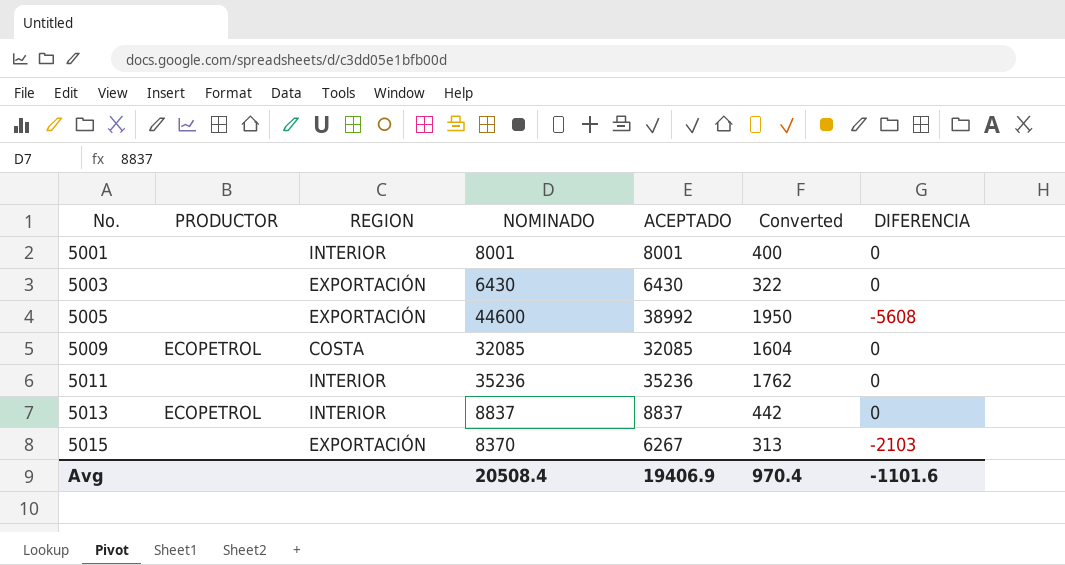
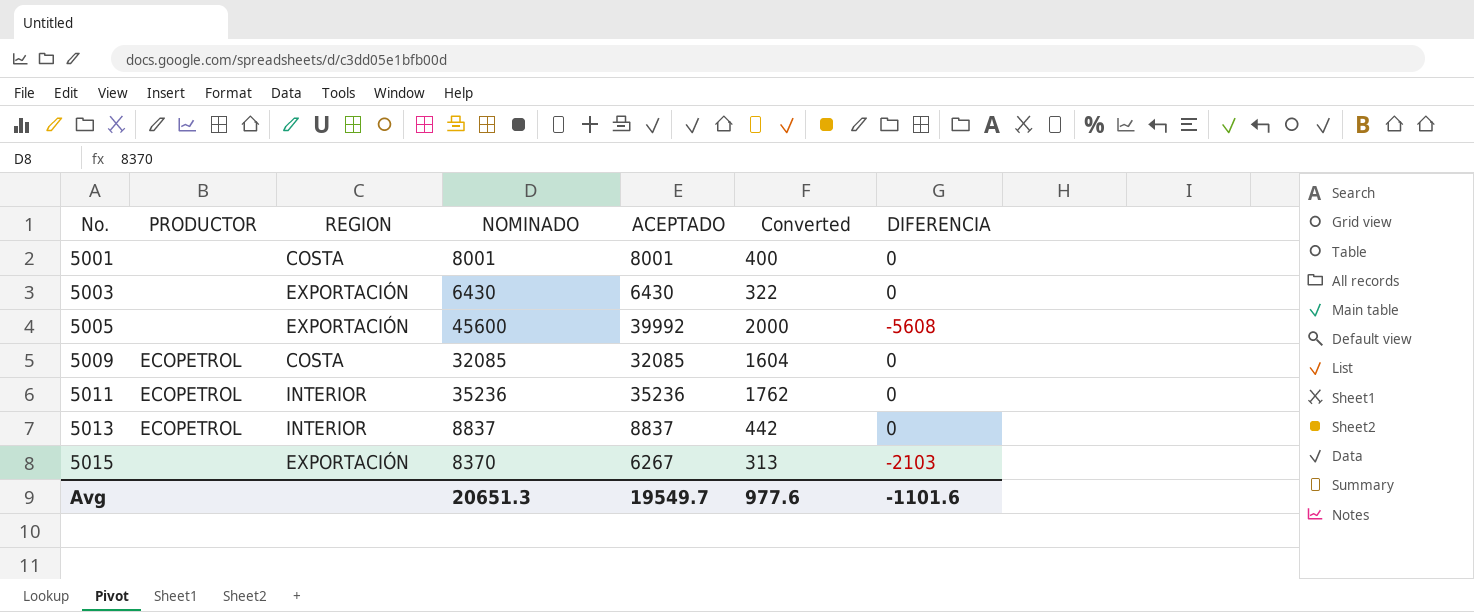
5001 | REGION: INTERIOR -> COSTA
5005 | NOMINADO: 44600 -> 45600
5005 | ACEPTADO: 38992 -> 39992
5005 | Converted: 1950 -> 2000
5011 | PRODUCTOR: none -> ECOPETROL
Avg | NOMINADO: 20508.4 -> 20651.3
Avg | ACEPTADO: 19406.9 -> 19549.7
Avg | Converted: 970.4 -> 977.6

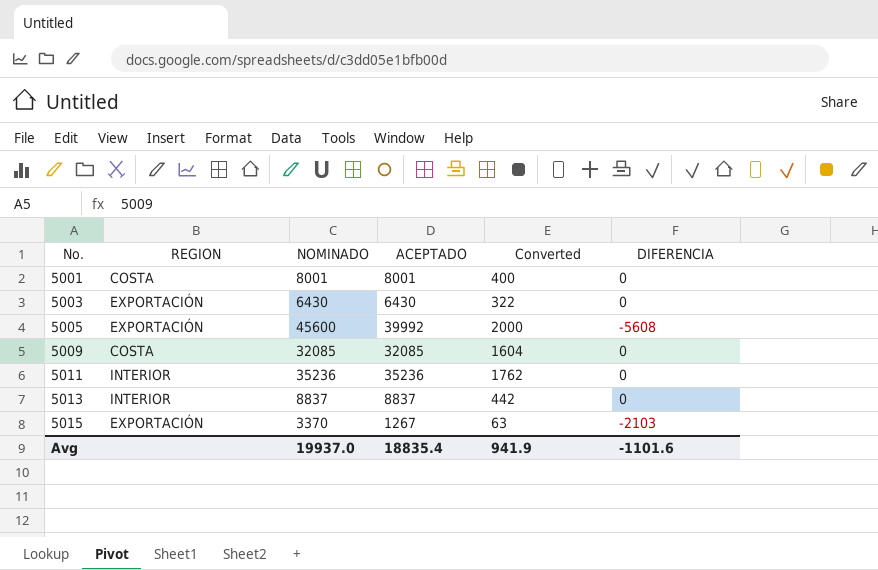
column PRODUCTOR | position: 2 -> none
5015 | NOMINADO: 8370 -> 3370
5015 | ACEPTADO: 6267 -> 1267
5015 | Converted: 313 -> 63
Avg | NOMINADO: 20651.3 -> 19937.0
Avg | ACEPTADO: 19549.7 -> 18835.4
Avg | Converted: 977.6 -> 941.9

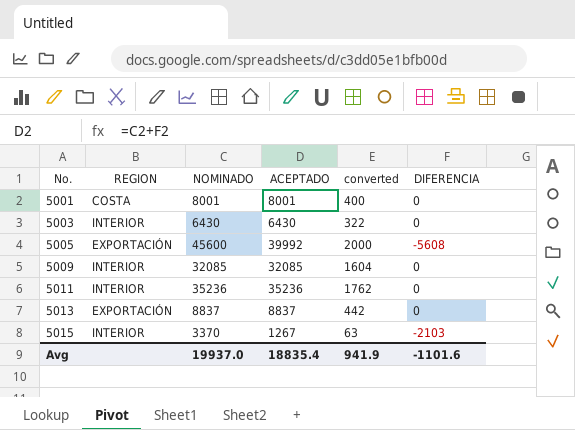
column name: Converted -> converted
5003 | REGION: EXPORTACIÓN -> INTERIOR
5009 | REGION: COSTA -> INTERIOR
5013 | REGION: INTERIOR -> EXPORTACIÓN
5015 | REGION: EXPORTACIÓN -> INTERIOR

